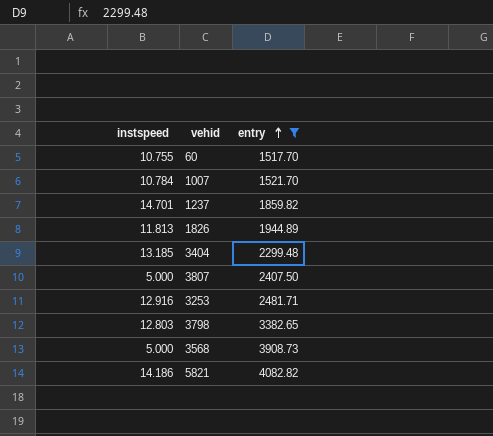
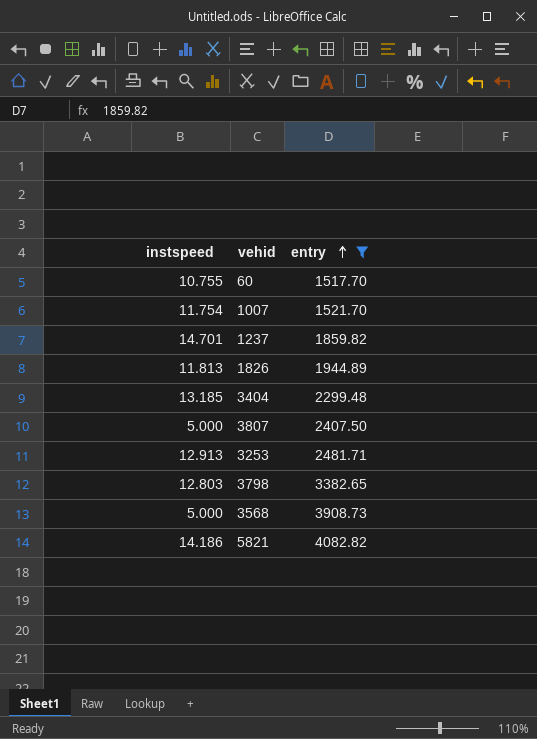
1007 | instspeed: 10.784 -> 11.754
3253 | instspeed: 12.916 -> 12.913

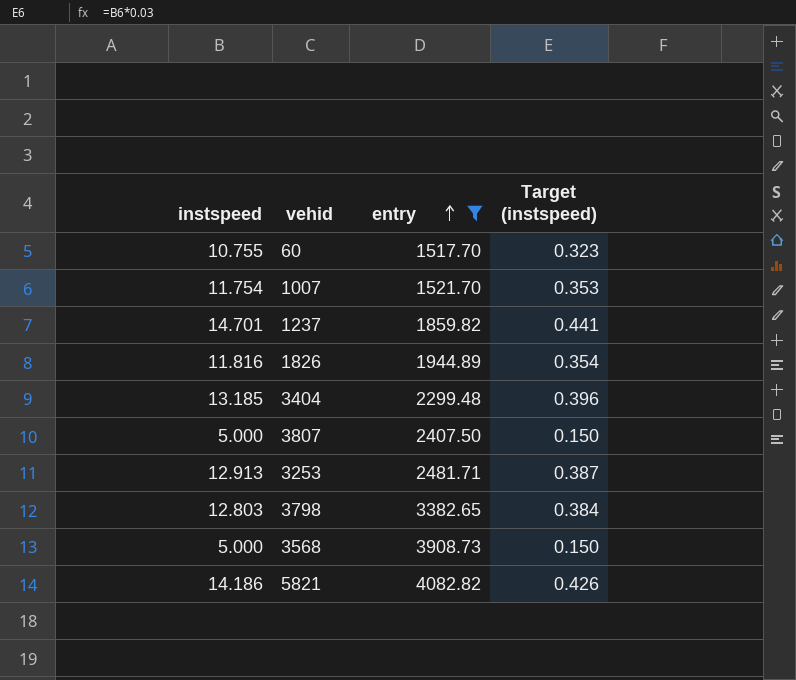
column Target (instspeed) | formula: none -> [instspeed] * 0.03
1826 | instspeed: 11.813 -> 11.816

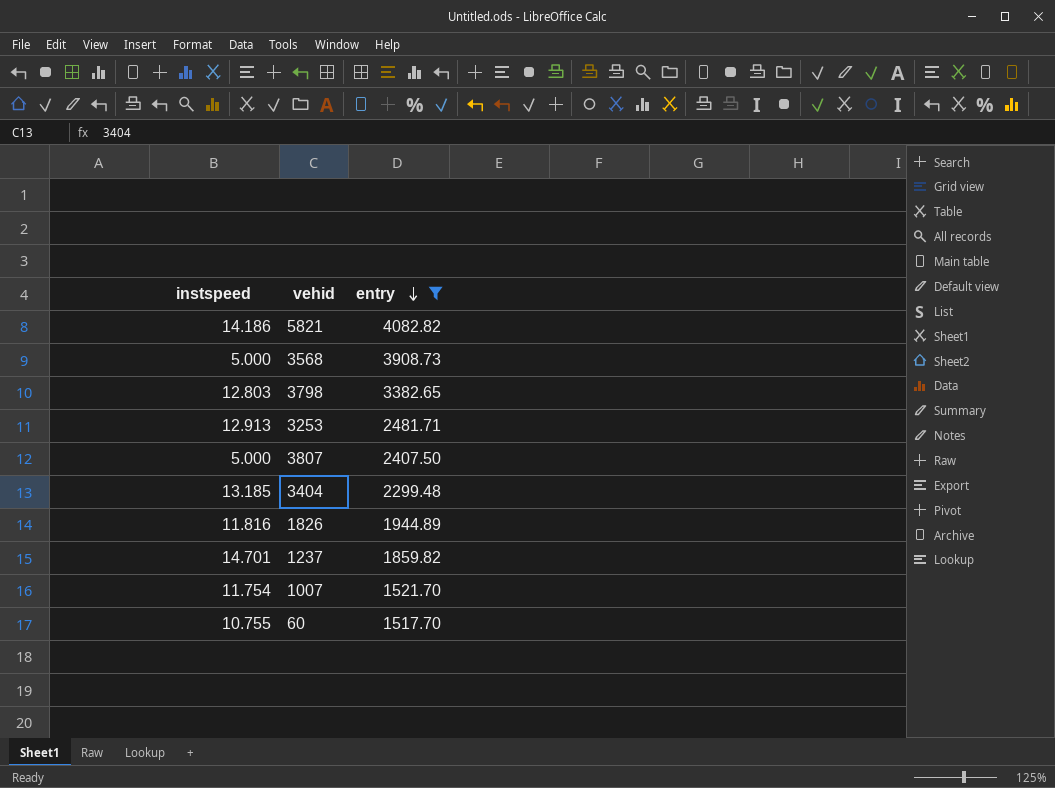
row order: entry ascending -> entry descending
column Target (instspeed) | formula: [instspeed] * 0.03 -> none

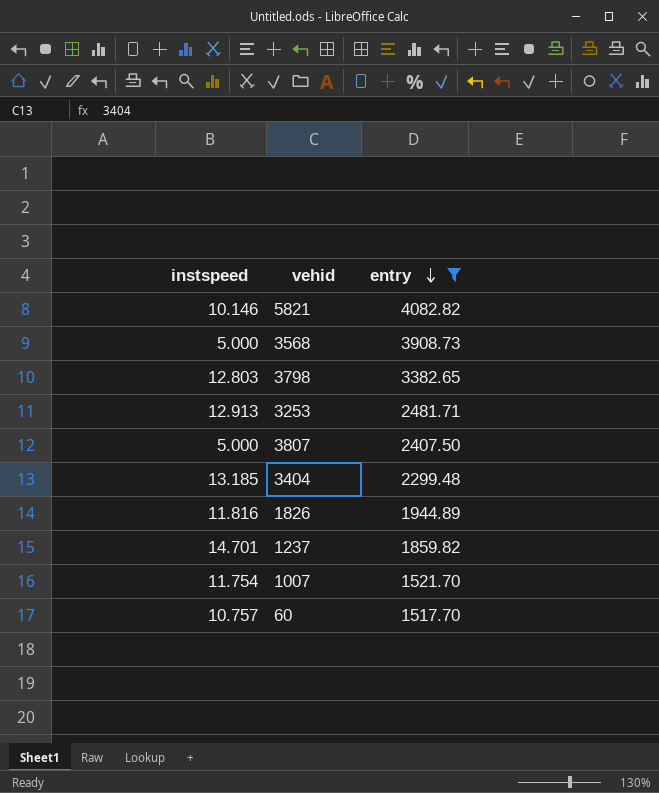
5821 | instspeed: 14.186 -> 10.146
60 | instspeed: 10.755 -> 10.757

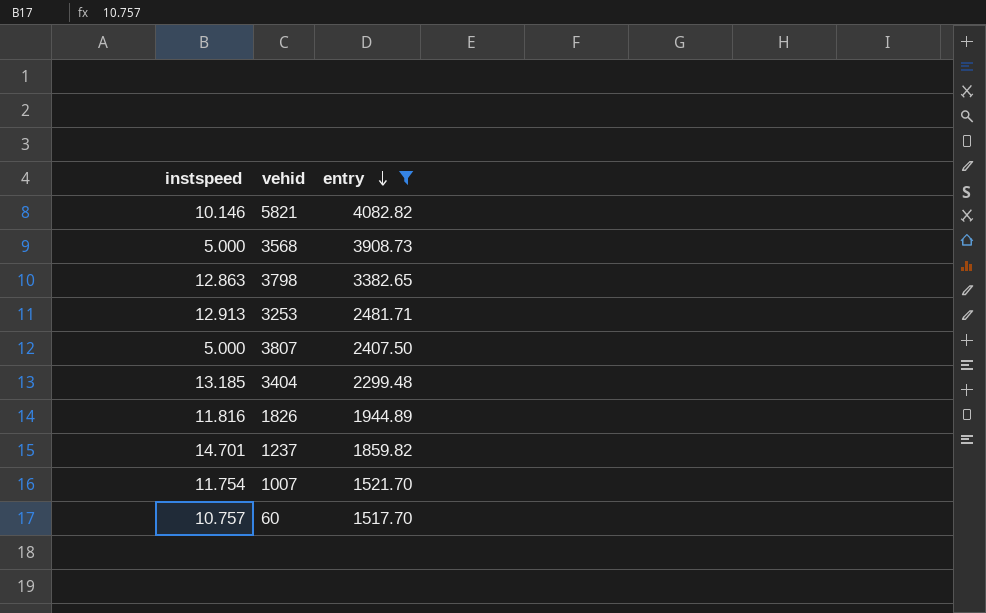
3798 | instspeed: 12.803 -> 12.863

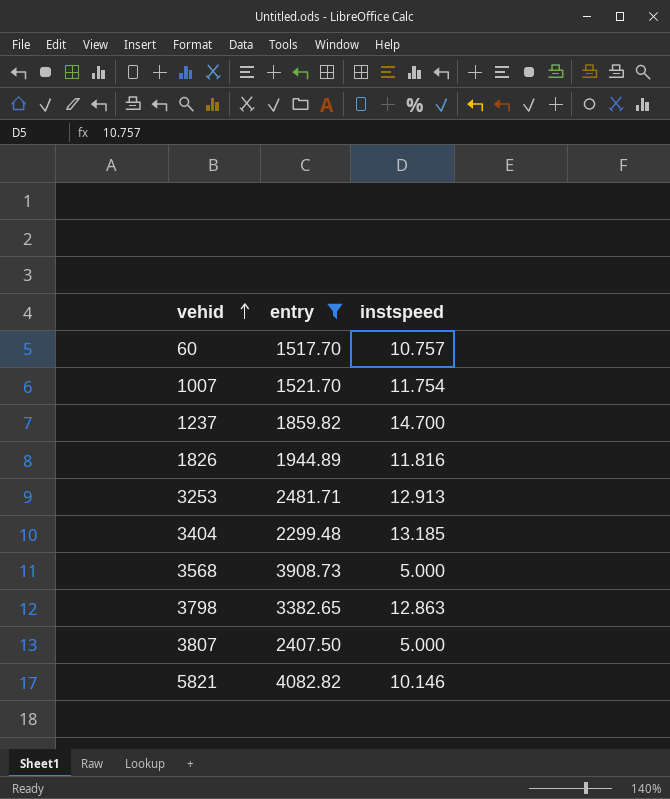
row order: entry descending -> vehid ascending
column instspeed | position: 1 -> 3
1237 | instspeed: 14.701 -> 14.700

